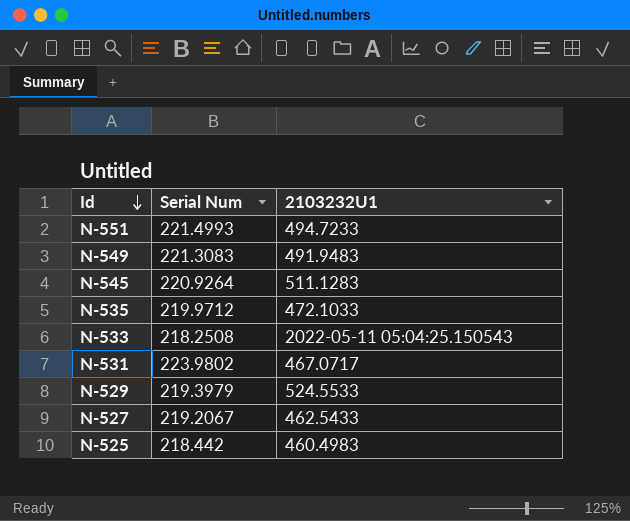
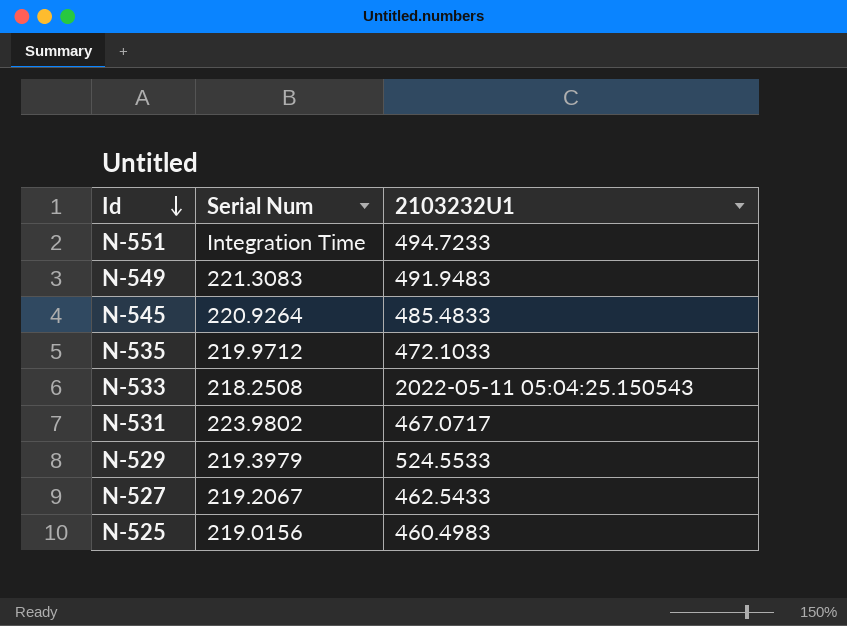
N-551 | Serial Num: 221.4993 -> Integration Time
N-545 | 2103232U1: 511.1283 -> 485.4833
N-525 | Serial Num: 218.442 -> 219.0156

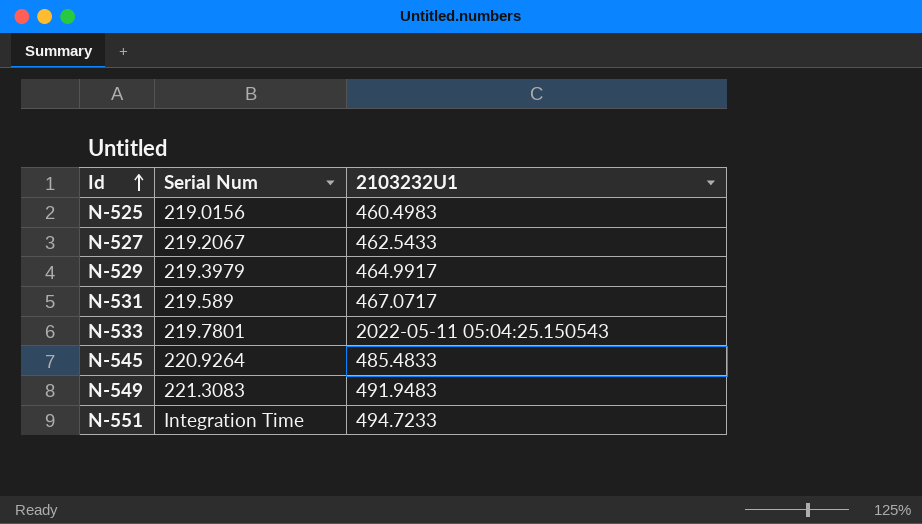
row order: Id descending -> Id ascending
row N-535: 219.9712 | 472.1033 -> none
N-529 | 2103232U1: 524.5533 -> 464.9917
N-531 | Serial Num: 223.9802 -> 219.589
N-533 | Serial Num: 218.2508 -> 219.7801

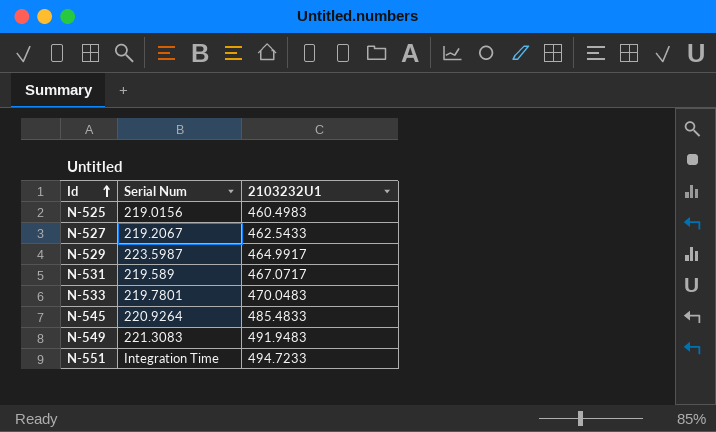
N-529 | Serial Num: 219.3979 -> 223.5987
N-533 | 2103232U1: 2022-05-11 05:04:25.150543 -> 470.0483

